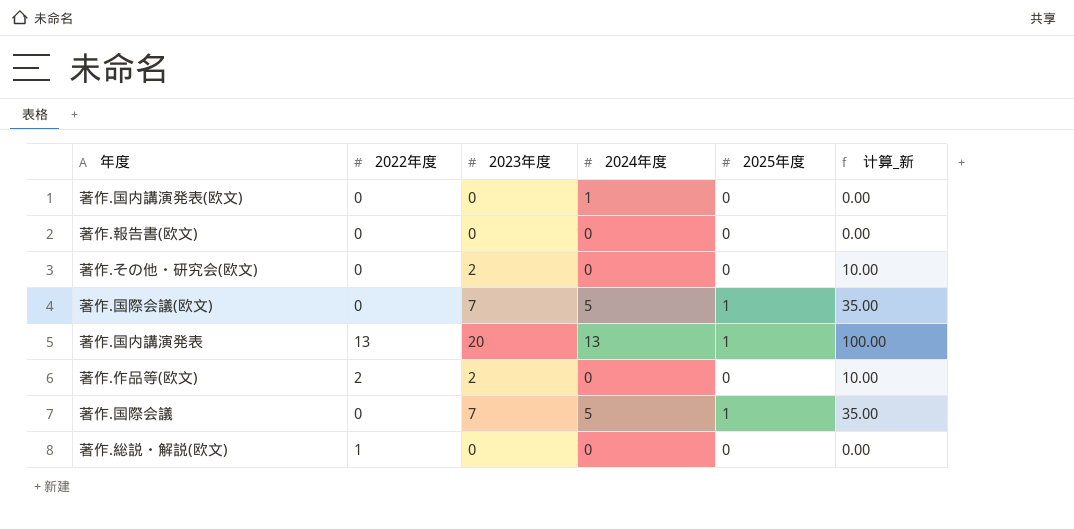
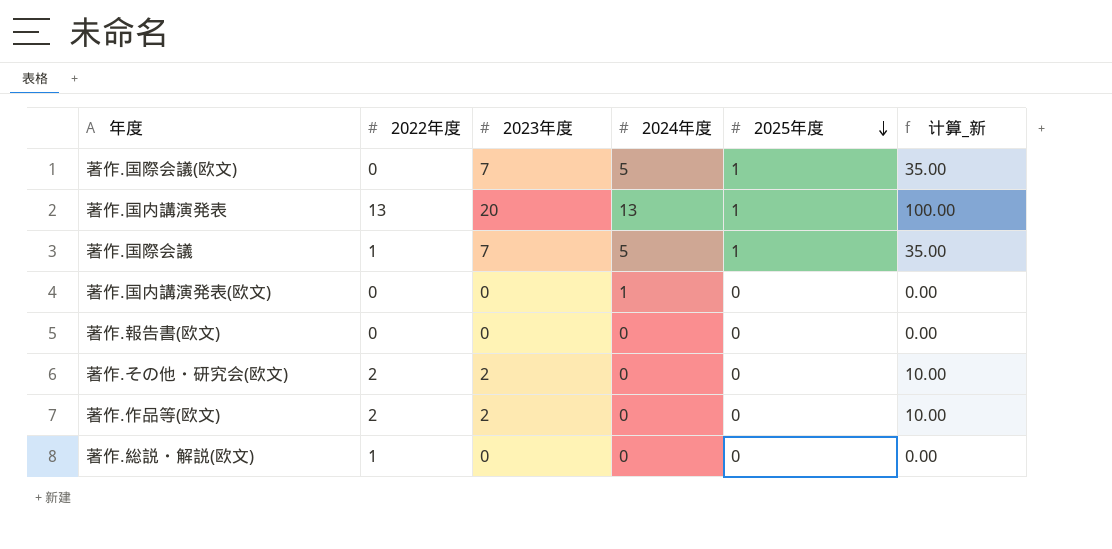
row order: none -> 2025年度 descending
著作.国際会議 | 2022年度: 0 -> 1
著作.その他・研究会(欧文) | 2022年度: 0 -> 2

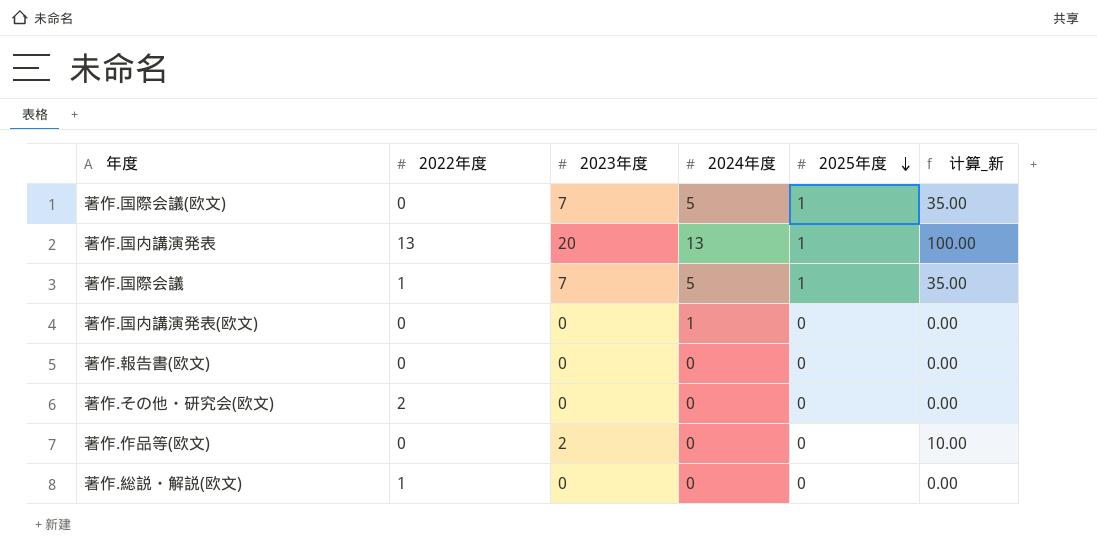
著作.その他・研究会(欧文) | 2023年度: 2 -> 0
著作.その他・研究会(欧文) | 计算_新: 10.00 -> 0.00
著作.作品等(欧文) | 2022年度: 2 -> 0

